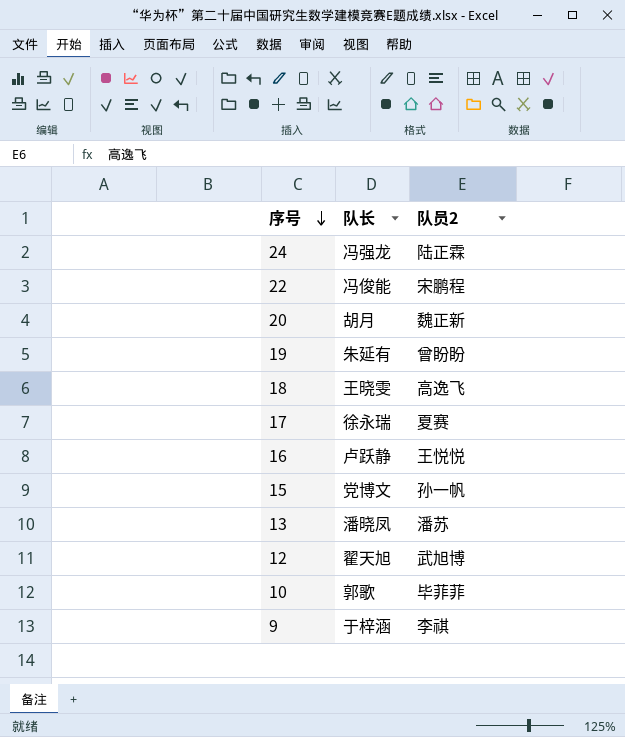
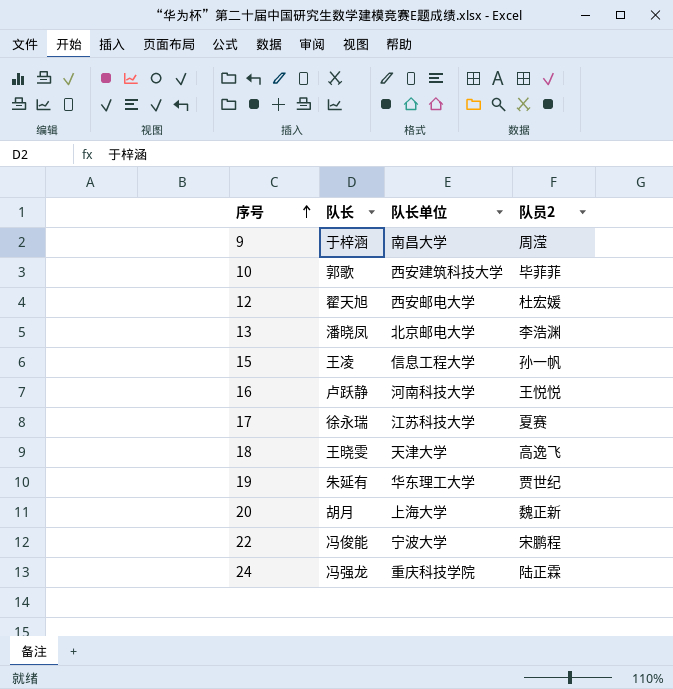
row order: 序号 descending -> 序号 ascending
column 队长单位 | position: none -> 3
9 | 队员2: 李祺 -> 周滢
12 | 队员2: 武旭博 -> 杜宏媛
13 | 队员2: 潘苏 -> 李浩渊
15 | 队长: 党博文 -> 王凌
19 | 队员2: 曾盼盼 -> 贾世纪

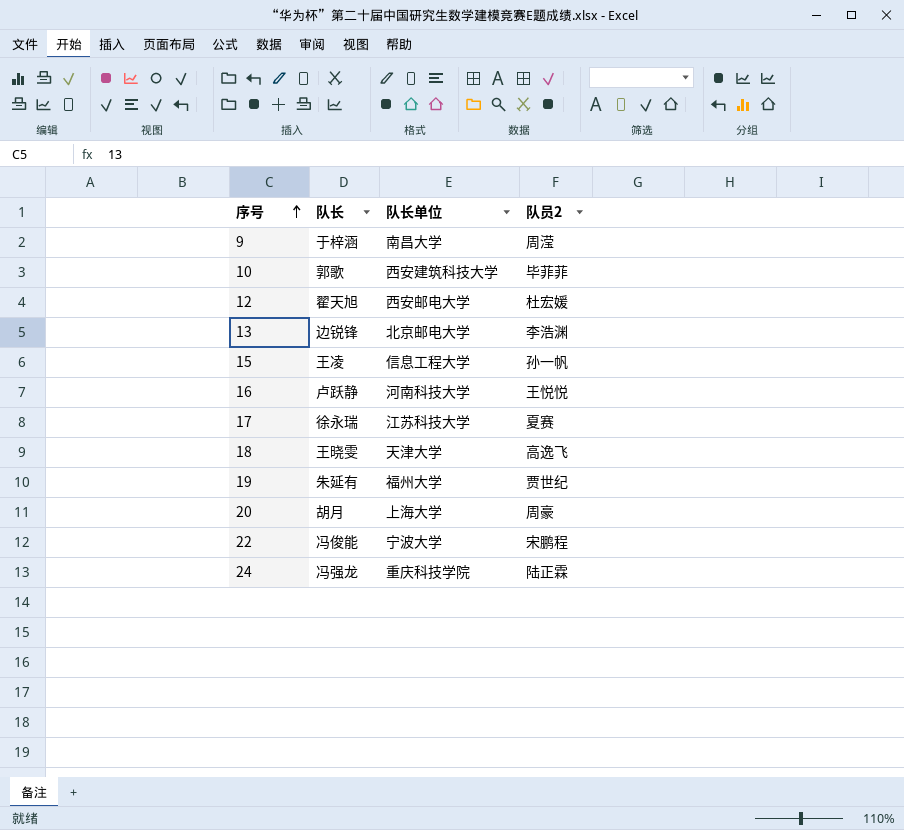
13 | 队长: 潘晓凤 -> 边锐锋
19 | 队长单位: 华东理工大学 -> 福州大学
20 | 队员2: 魏正新 -> 周豪

